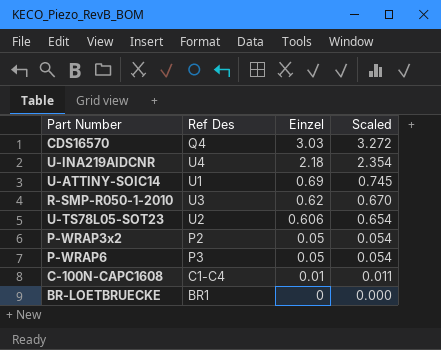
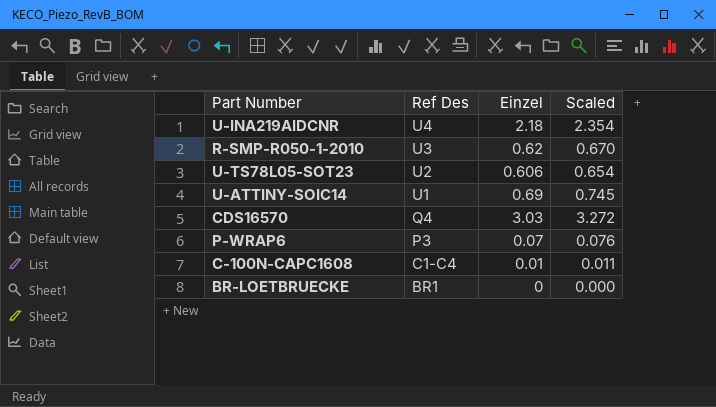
row order: Einzel descending -> Ref Des descending
row P-WRAP3x2: P2 | 0.05 | 0.054 -> none
P-WRAP6 | Einzel: 0.05 -> 0.07
P-WRAP6 | Scaled: 0.054 -> 0.076

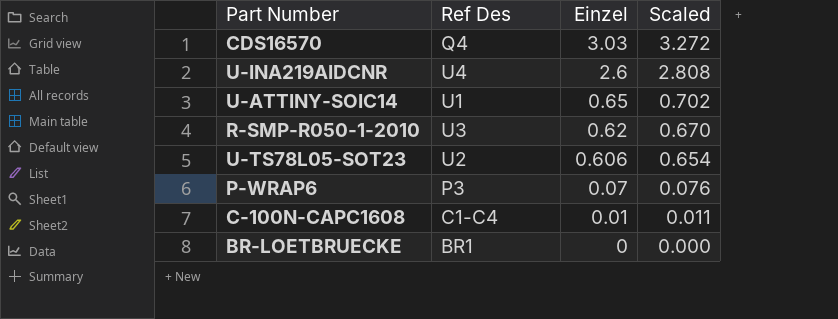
row order: Ref Des descending -> Einzel descending
U-INA219AIDCNR | Einzel: 2.18 -> 2.6
U-INA219AIDCNR | Scaled: 2.354 -> 2.808
U-ATTINY-SOIC14 | Einzel: 0.69 -> 0.65
U-ATTINY-SOIC14 | Scaled: 0.745 -> 0.702

